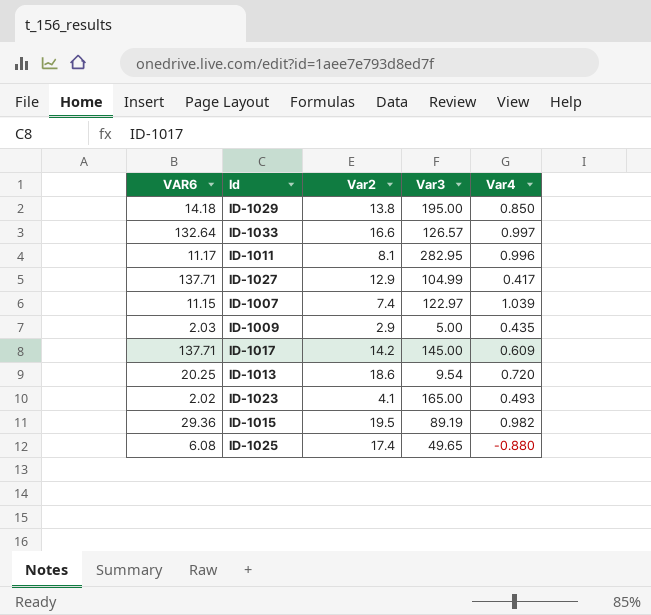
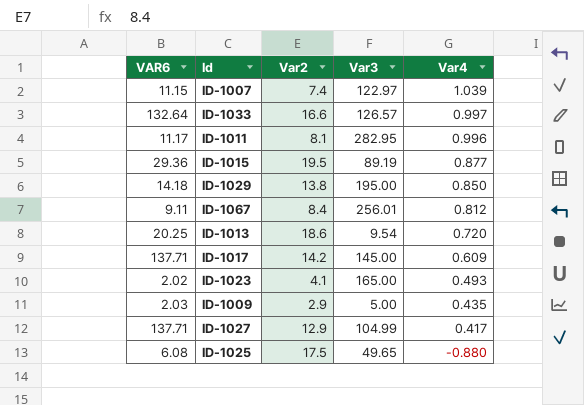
row order: none -> Var4 descending
ID-1015 | Var4: 0.982 -> 0.877
row ID-1067: none -> 9.11 | 8.4 | 256.01 | 0.812
ID-1025 | Var2: 17.4 -> 17.5

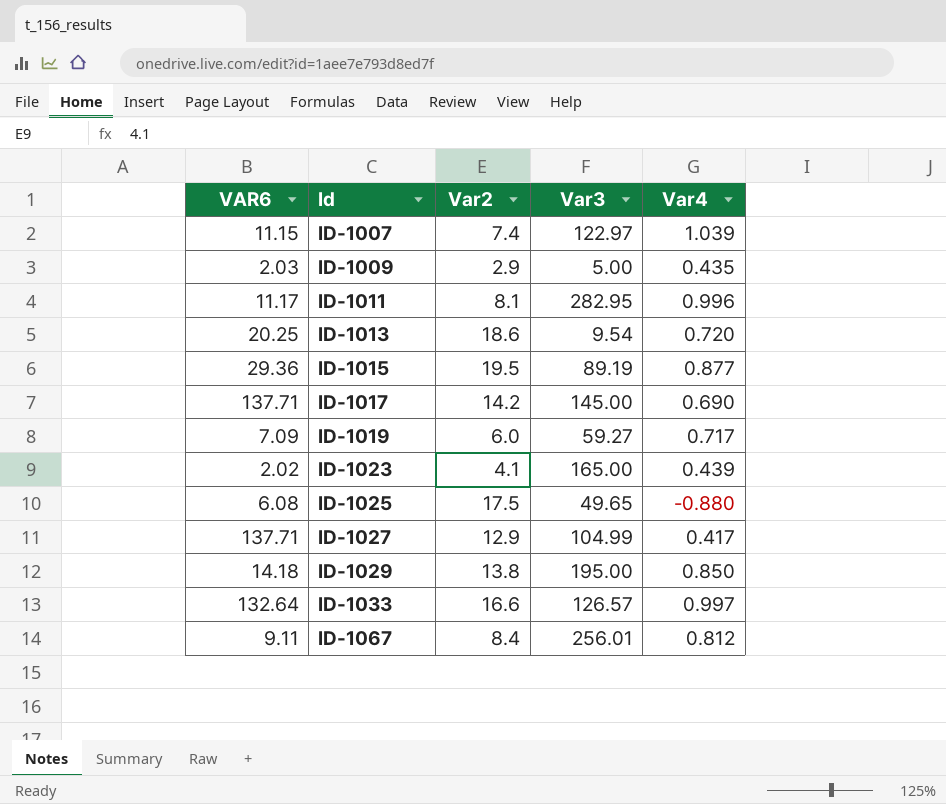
row order: Var4 descending -> Id ascending
ID-1017 | Var4: 0.609 -> 0.690
row ID-1019: none -> 7.09 | 6.0 | 59.27 | 0.717
ID-1023 | Var4: 0.493 -> 0.439

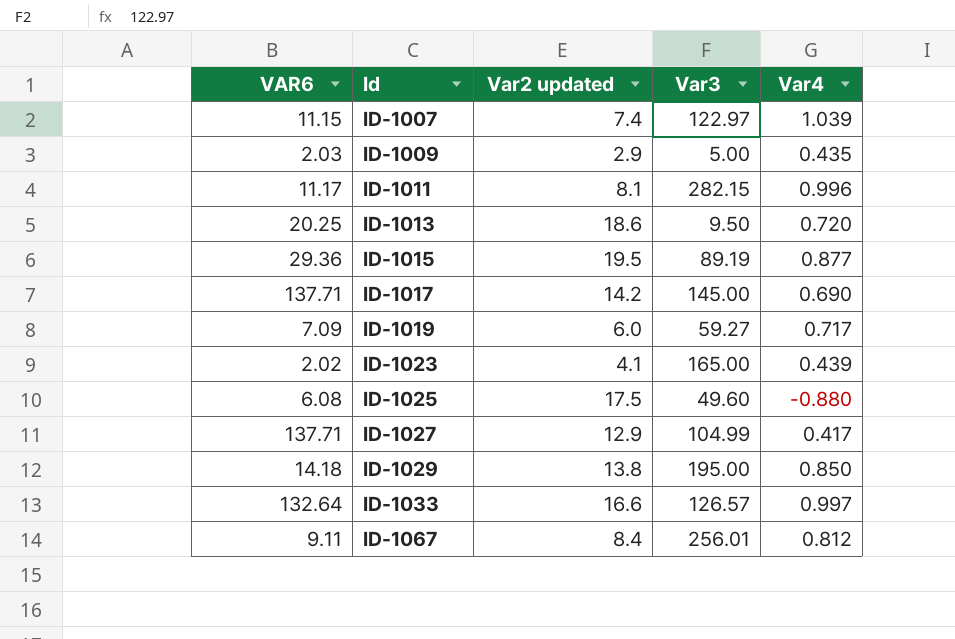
column name: Var2 -> Var2 updated
ID-1011 | Var3: 282.95 -> 282.15
ID-1013 | Var3: 9.54 -> 9.50
ID-1025 | Var3: 49.65 -> 49.60

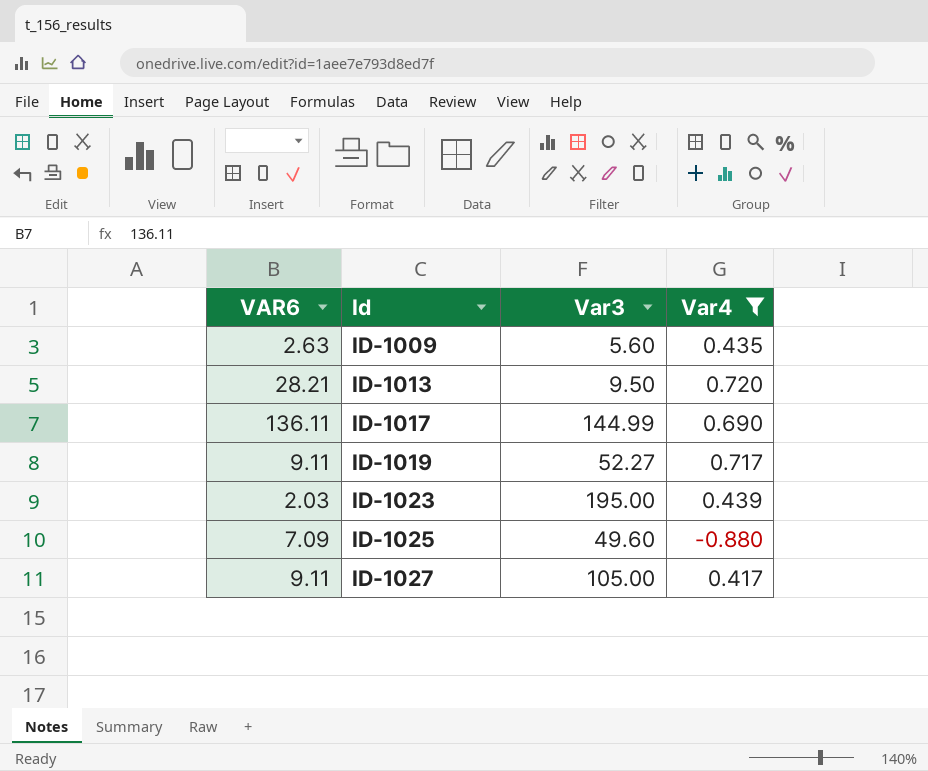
filter: none -> Var4 <= 0.720
column Var2 updated | position: 3 -> none
ID-1009 | VAR6: 2.03 -> 2.63
ID-1009 | Var3: 5.00 -> 5.60
ID-1013 | VAR6: 20.25 -> 28.21
ID-1017 | VAR6: 137.71 -> 136.11
ID-1017 | Var3: 145.00 -> 144.99
ID-1019 | VAR6: 7.09 -> 9.11
ID-1019 | Var3: 59.27 -> 52.27
ID-1023 | VAR6: 2.02 -> 2.03
ID-1023 | Var3: 165.00 -> 195.00
ID-1025 | VAR6: 6.08 -> 7.09
ID-1027 | VAR6: 137.71 -> 9.11
ID-1027 | Var3: 104.99 -> 105.00

